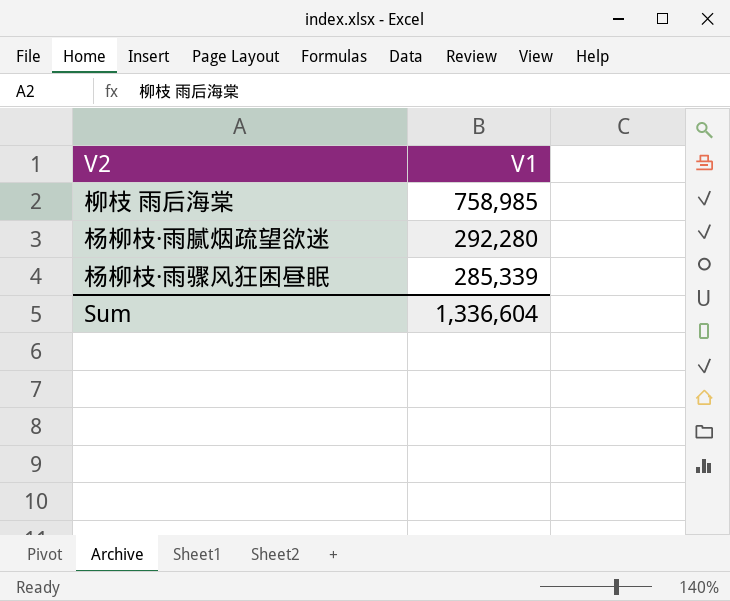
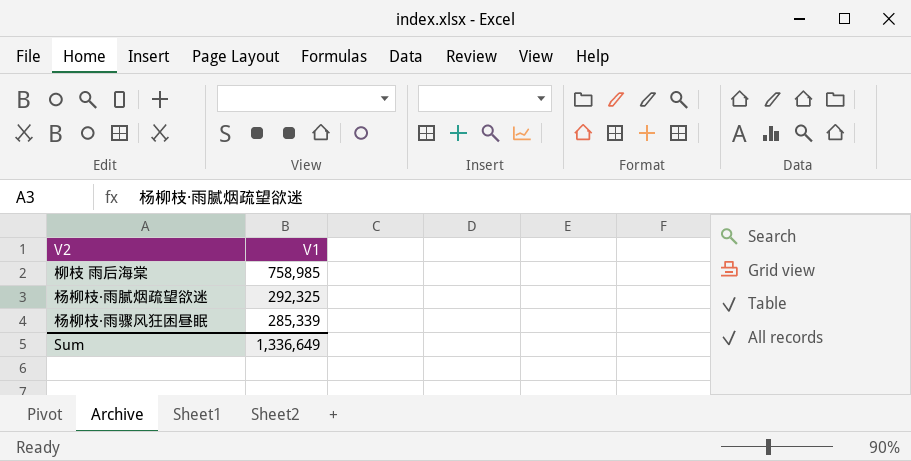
杨柳枝·雨腻烟疏望欲迷 | V1: 292,280 -> 292,325
Sum | V1: 1,336,604 -> 1,336,649

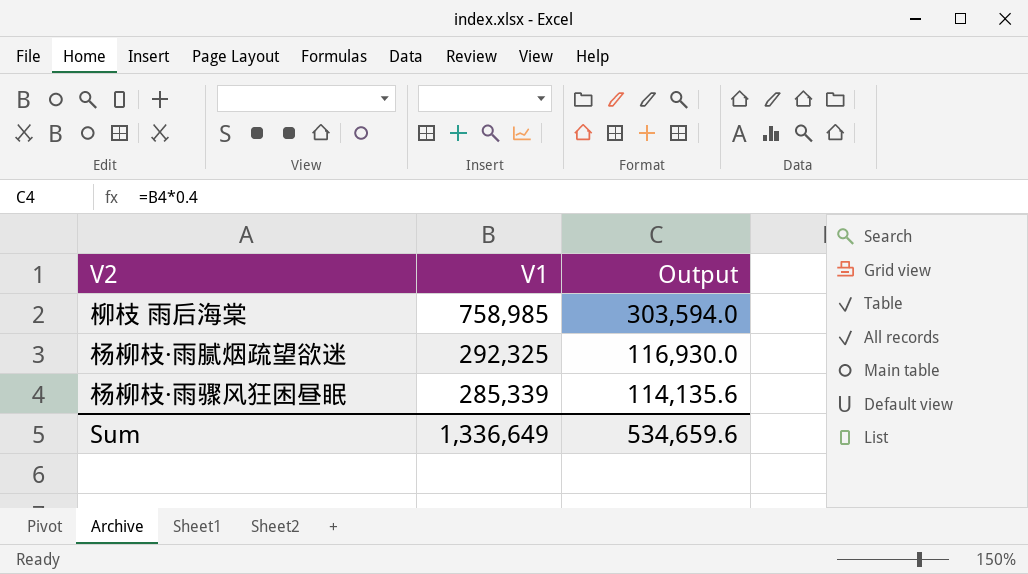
column Output | formula: none -> [V1] * 0.4

